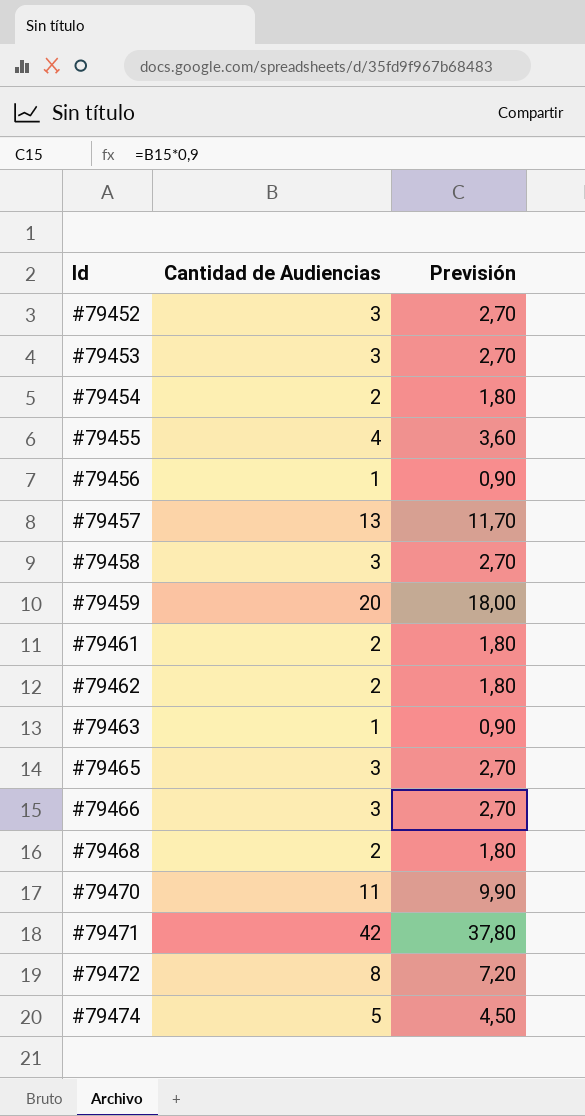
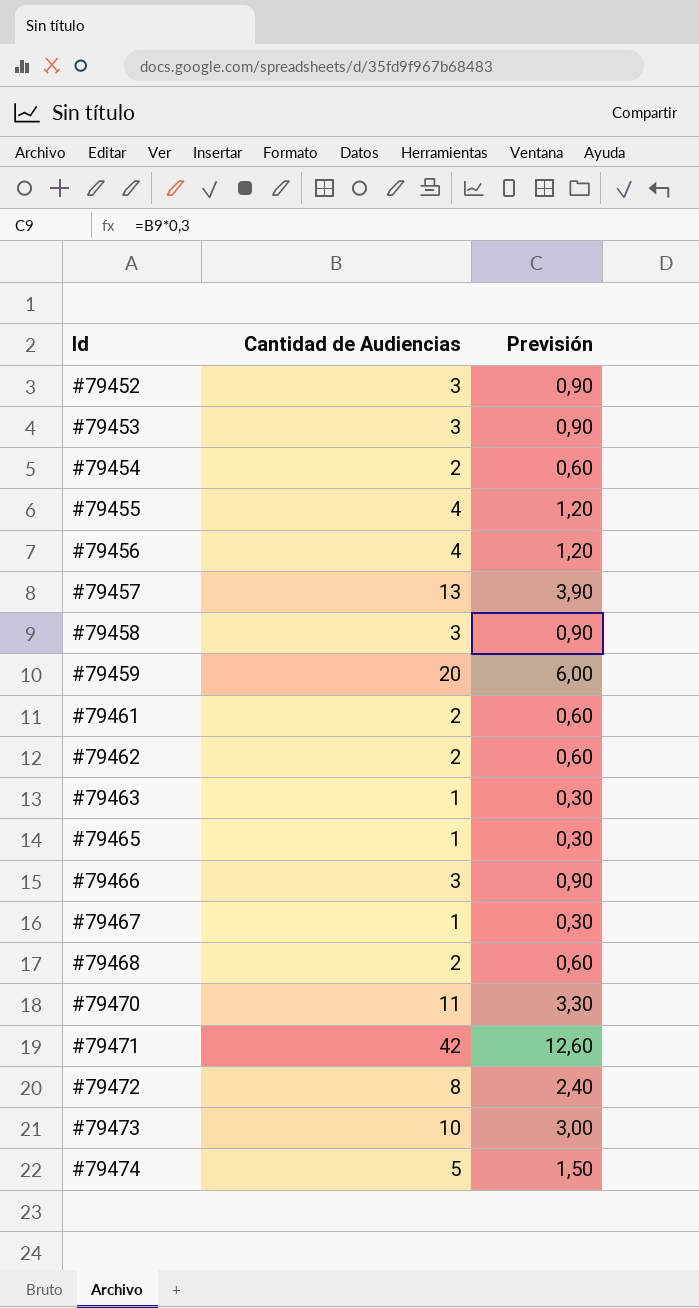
column Previsión | formula: [Cantidad de Audiencias] * 0,9 -> [Cantidad de Audiencias] * 0,3
#79456 | Cantidad de Audiencias: 1 -> 4
#79465 | Cantidad de Audiencias: 3 -> 1
row #79467: none -> 1 | 0,30
row #79473: none -> 10 | 3,00

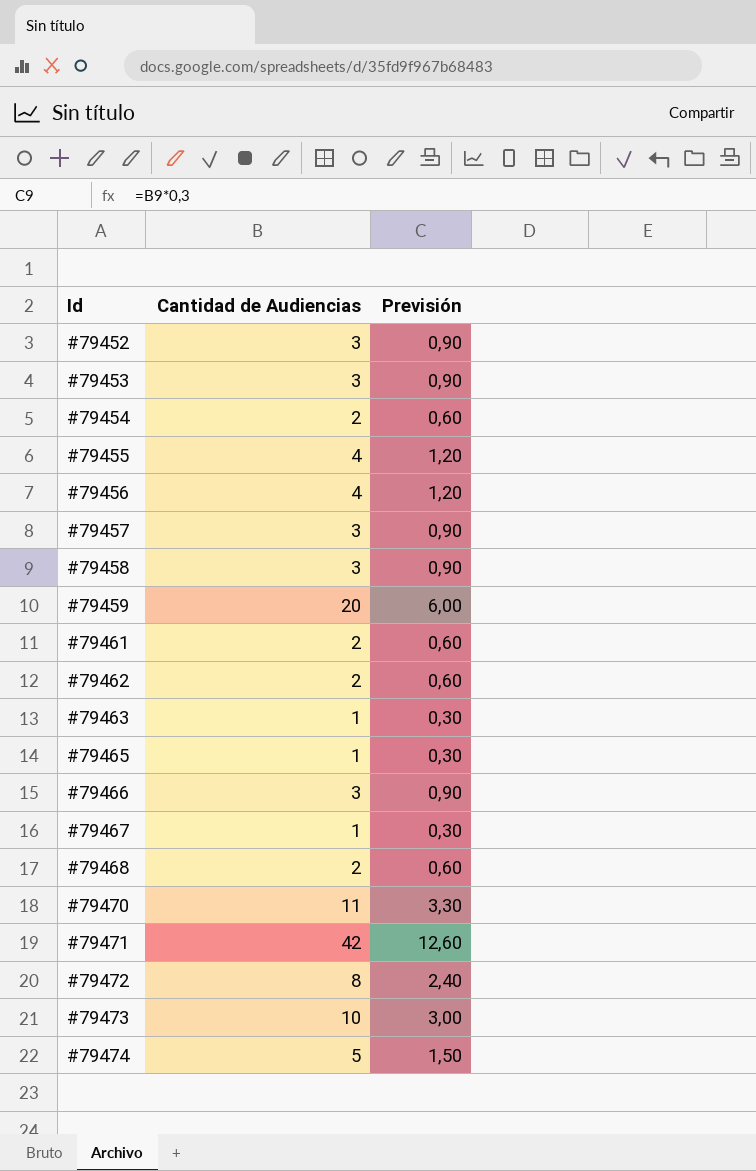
#79457 | Cantidad de Audiencias: 13 -> 3
#79457 | Previsión: 3,90 -> 0,90

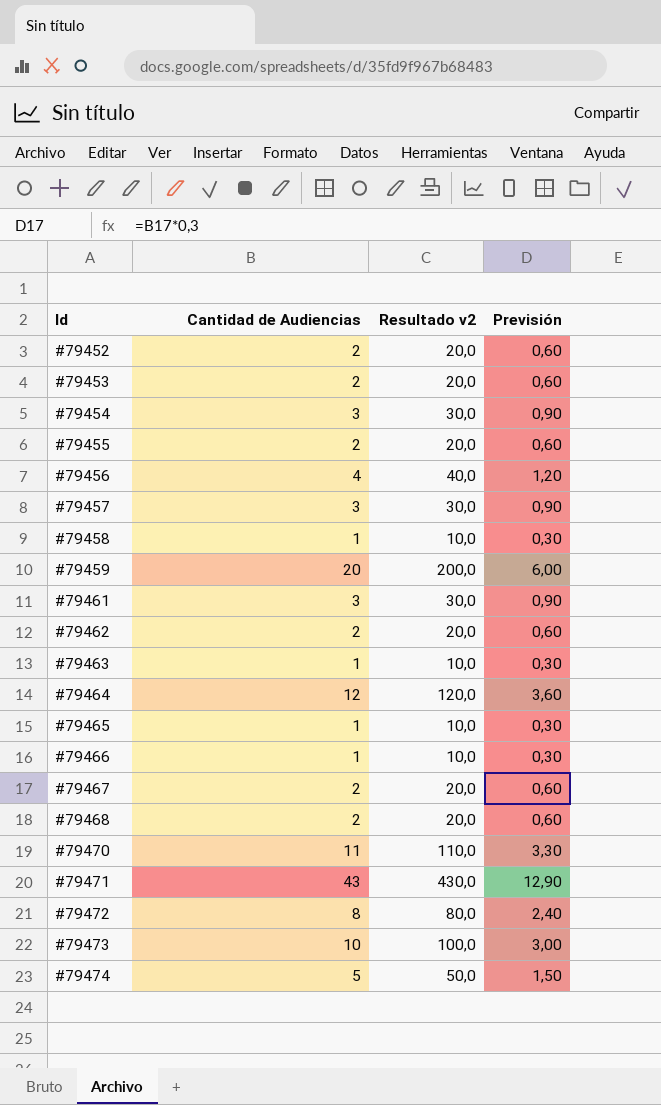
column Resultado v2 | formula: none -> [Cantidad de Audiencias] * 10
#79452 | Cantidad de Audiencias: 3 -> 2
#79452 | Previsión: 0,90 -> 0,60
#79453 | Cantidad de Audiencias: 3 -> 2
#79453 | Previsión: 0,90 -> 0,60
#79454 | Cantidad de Audiencias: 2 -> 3
#79454 | Previsión: 0,60 -> 0,90
#79455 | Cantidad de Audiencias: 4 -> 2
#79455 | Previsión: 1,20 -> 0,60
#79458 | Cantidad de Audiencias: 3 -> 1
#79458 | Previsión: 0,90 -> 0,30
#79461 | Cantidad de Audiencias: 2 -> 3
#79461 | Previsión: 0,60 -> 0,90
row #79464: none -> 12 | 120,0 | 3,60
#79466 | Cantidad de Audiencias: 3 -> 1
#79466 | Previsión: 0,90 -> 0,30
#79467 | Cantidad de Audiencias: 1 -> 2
#79467 | Previsión: 0,30 -> 0,60
#79471 | Cantidad de Audiencias: 42 -> 43
#79471 | Previsión: 12,60 -> 12,90

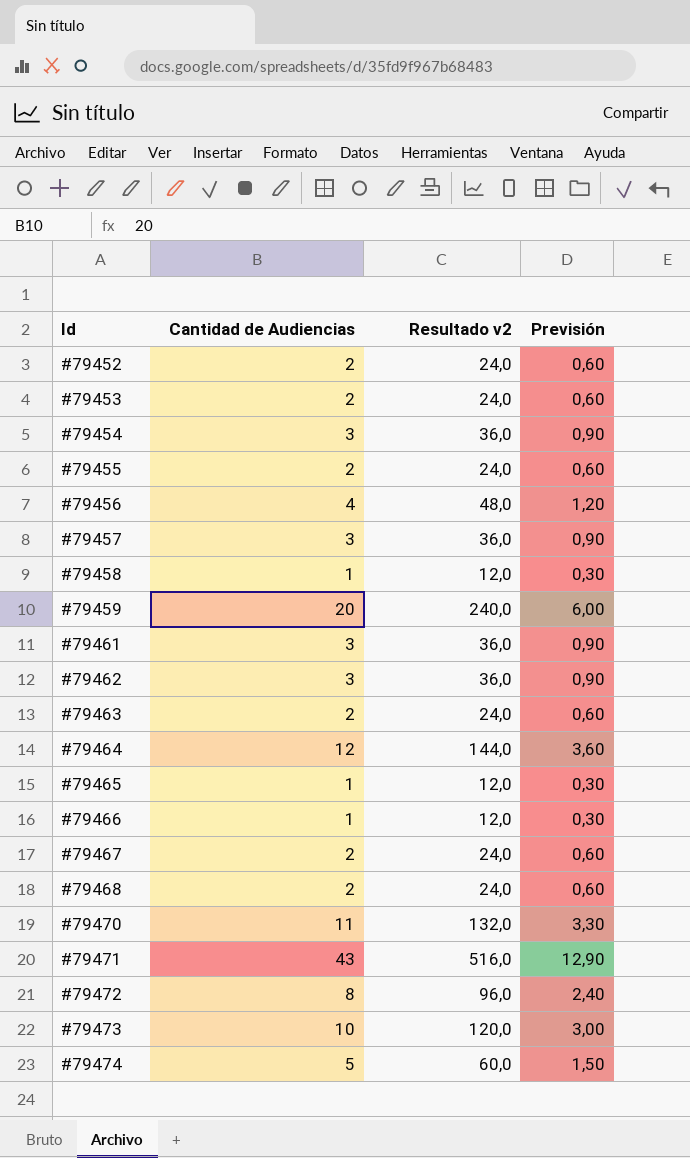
column Resultado v2 | formula: [Cantidad de Audiencias] * 10 -> [Cantidad de Audiencias] * 12
#79462 | Cantidad de Audiencias: 2 -> 3
#79462 | Previsión: 0,60 -> 0,90
#79463 | Cantidad de Audiencias: 1 -> 2
#79463 | Previsión: 0,30 -> 0,60

